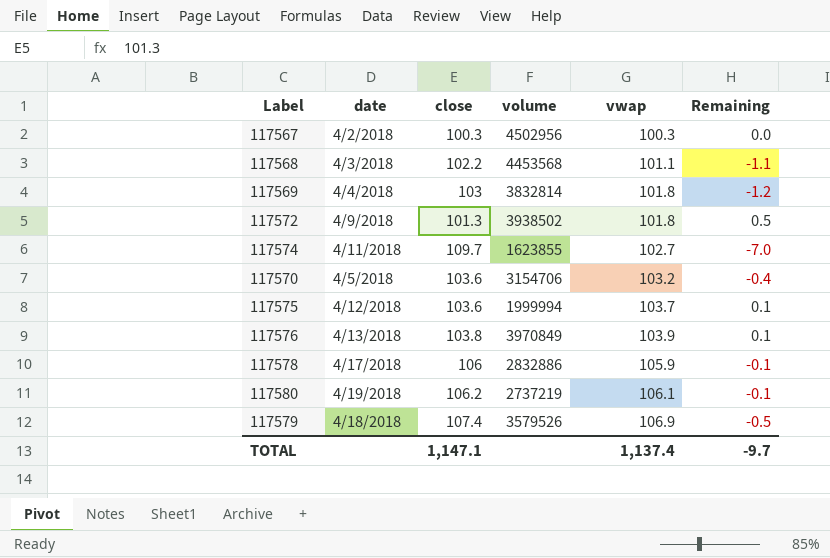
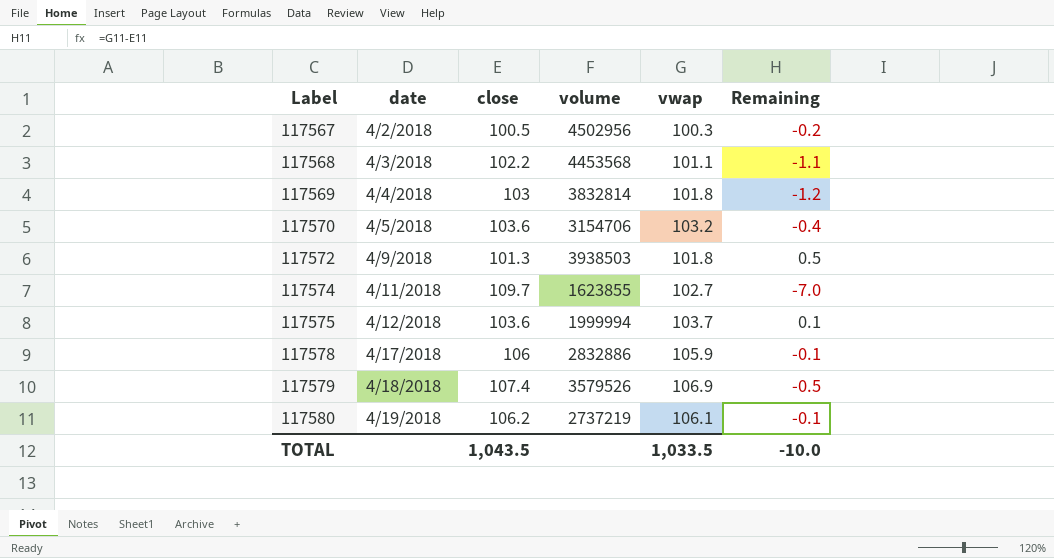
row order: vwap ascending -> Label ascending
row 117576: 4/13/2018 | 103.8 | 3970849 | 103.9 | 0.1 -> none
117567 | close: 100.3 -> 100.5
117567 | Remaining: 0.0 -> -0.2
117572 | volume: 3938502 -> 3938503
TOTAL | close: 1,147.1 -> 1,043.5
TOTAL | vwap: 1,137.4 -> 1,033.5
TOTAL | Remaining: -9.7 -> -10.0

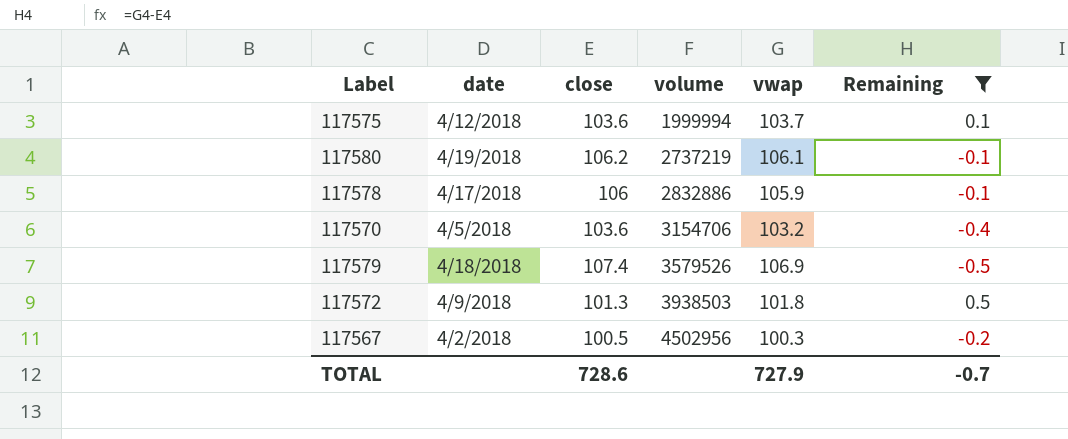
filter: none -> Remaining >= -0.5
row order: Label ascending -> volume ascending
TOTAL | close: 1,043.5 -> 728.6
TOTAL | vwap: 1,033.5 -> 727.9
TOTAL | Remaining: -10.0 -> -0.7

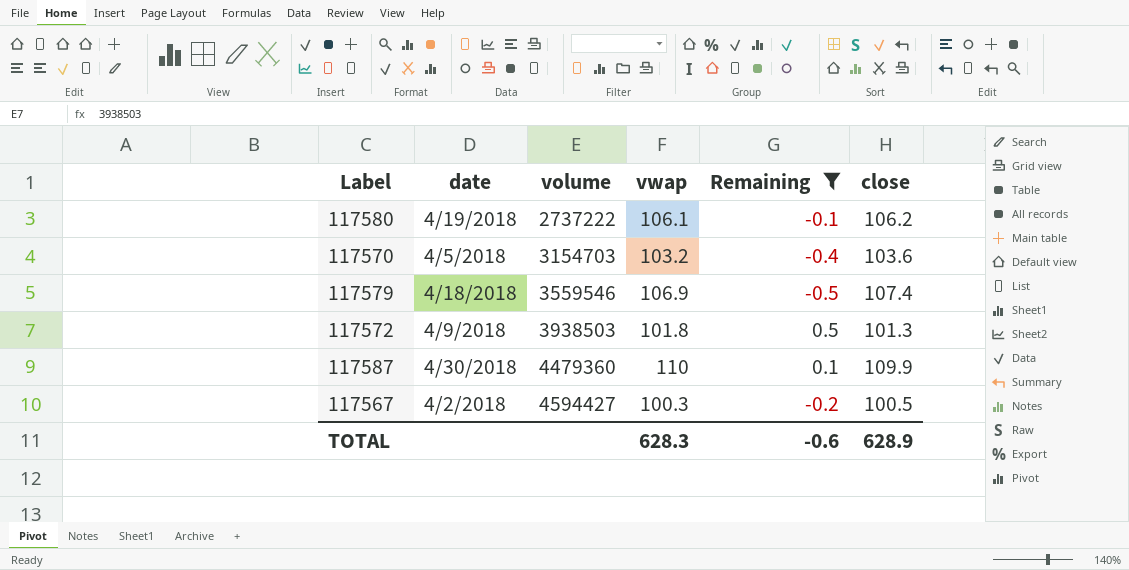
column close | position: 3 -> 6
row 117575: 4/12/2018 | 103.6 | 1999994 | 103.7 | 0.1 -> none
row 117578: 4/17/2018 | 106 | 2832886 | 105.9 | -0.1 -> none
117580 | volume: 2737219 -> 2737222
117570 | volume: 3154706 -> 3154703
117579 | volume: 3579526 -> 3559546
row 117587: none -> 4/30/2018 | 4479360 | 110 | 0.1 | 109.9
117567 | volume: 4502956 -> 4594427
TOTAL | vwap: 727.9 -> 628.3
TOTAL | Remaining: -0.7 -> -0.6
TOTAL | close: 728.6 -> 628.9

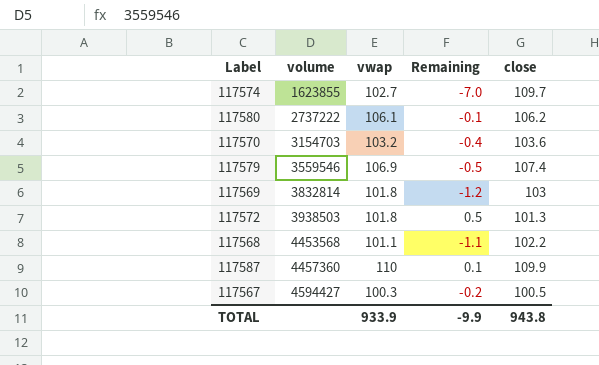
filter: Remaining >= -0.5 -> none
column date | position: 2 -> none
117587 | volume: 4479360 -> 4457360
TOTAL | vwap: 628.3 -> 933.9
TOTAL | Remaining: -0.6 -> -9.9
TOTAL | close: 628.9 -> 943.8

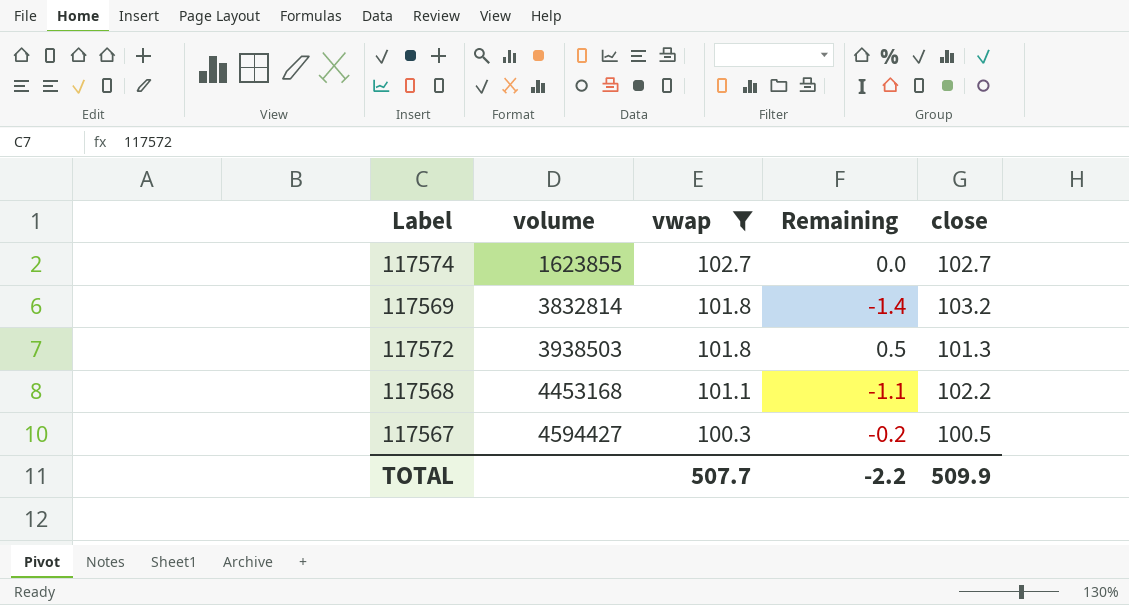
filter: none -> vwap <= 102.7
117574 | Remaining: -7.0 -> 0.0
117574 | close: 109.7 -> 102.7
117569 | Remaining: -1.2 -> -1.4
117569 | close: 103 -> 103.2
117568 | volume: 4453568 -> 4453168
TOTAL | vwap: 933.9 -> 507.7
TOTAL | Remaining: -9.9 -> -2.2
TOTAL | close: 943.8 -> 509.9

